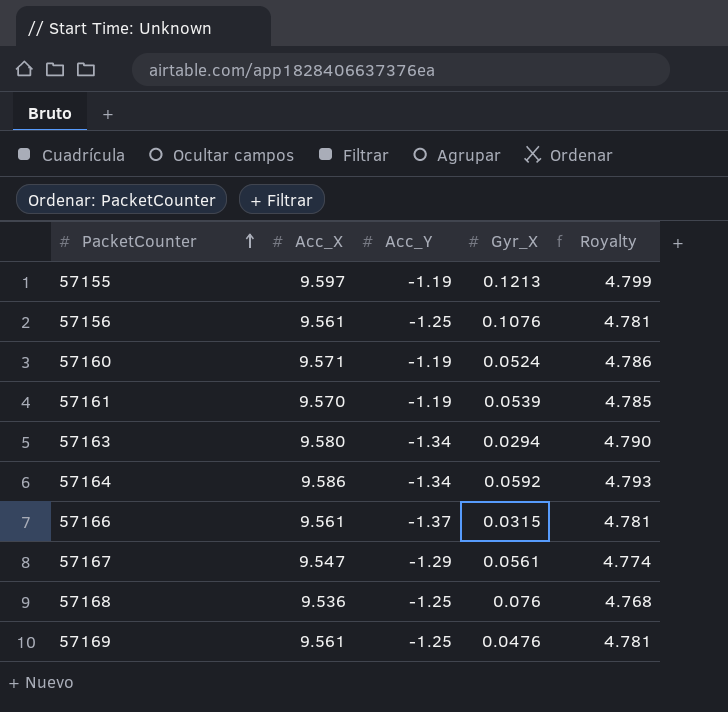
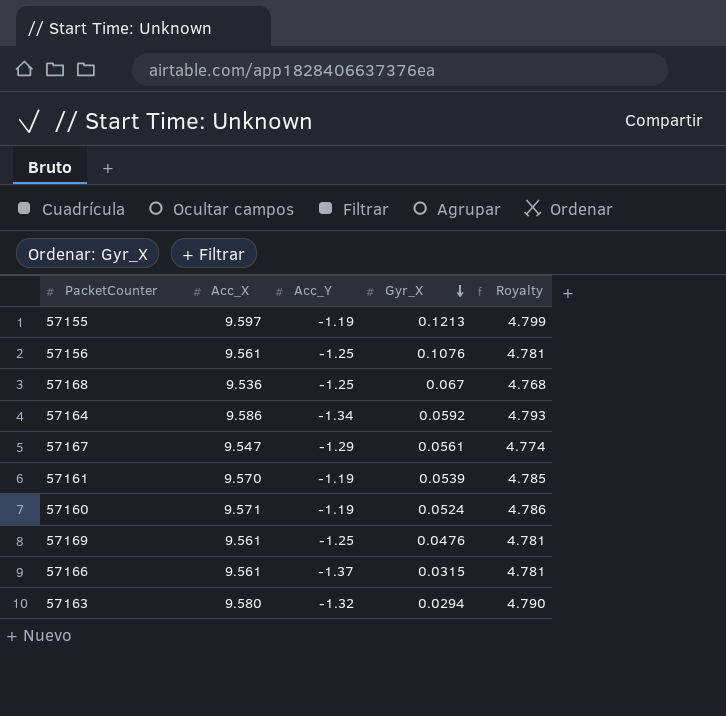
row order: PacketCounter ascending -> Gyr_X descending
57168 | Gyr_X: 0.076 -> 0.067
57163 | Acc_Y: -1.34 -> -1.32

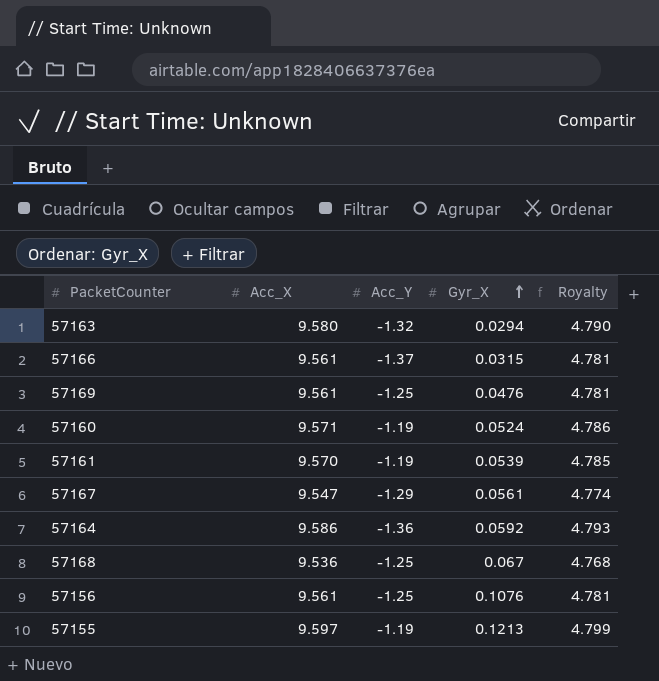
row order: Gyr_X descending -> Gyr_X ascending
57164 | Acc_Y: -1.34 -> -1.36

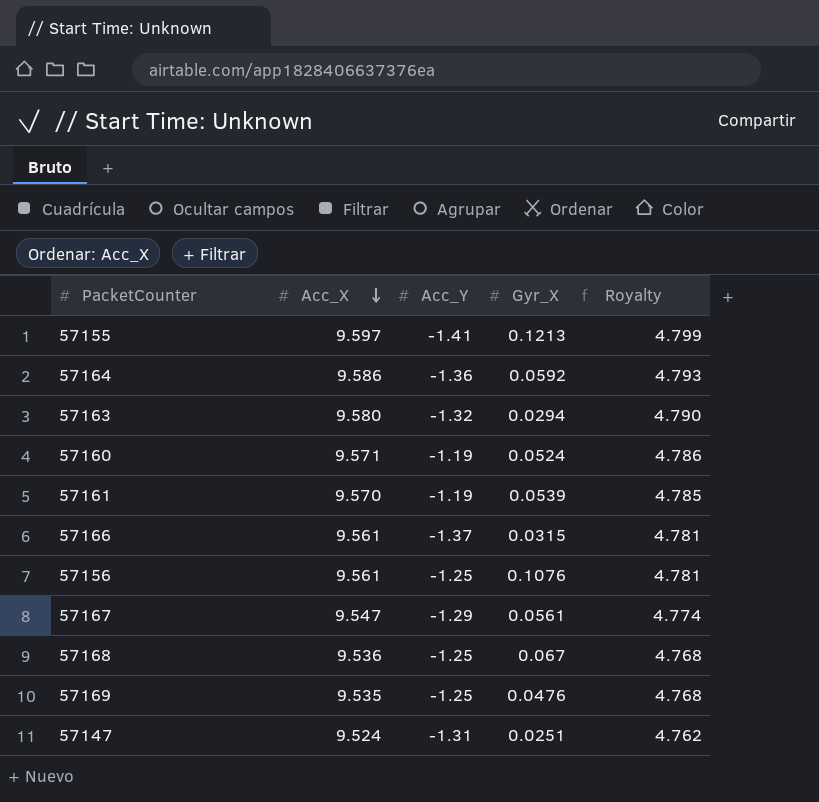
row order: Gyr_X ascending -> Acc_X descending
57155 | Acc_Y: -1.19 -> -1.41
57169 | Acc_X: 9.561 -> 9.535
57169 | Royalty: 4.781 -> 4.768
row 57147: none -> 9.524 | -1.31 | 0.0251 | 4.762

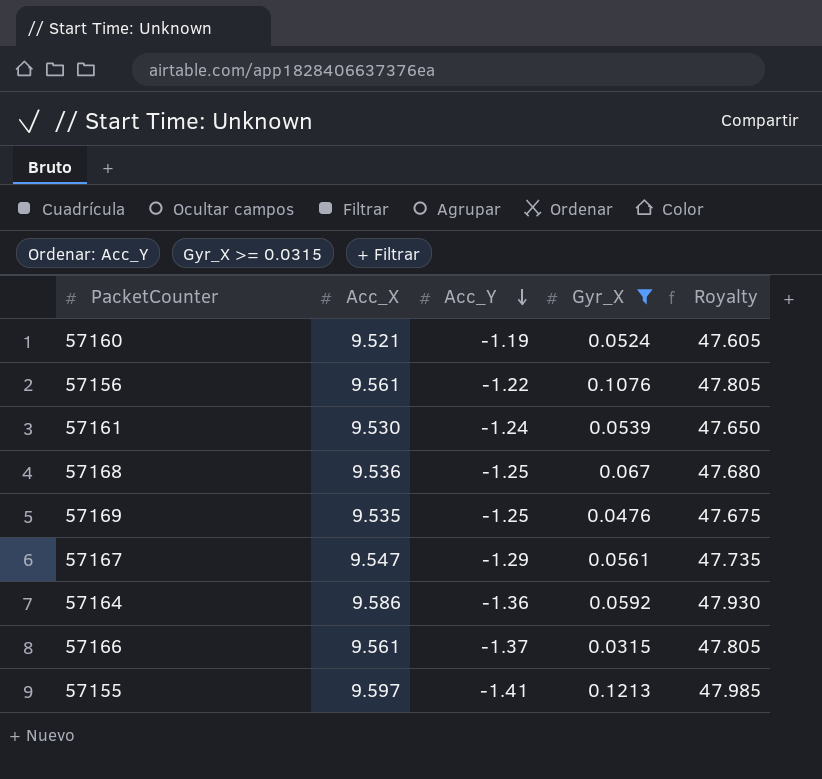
filter: none -> Gyr_X >= 0.0315
row order: Acc_X descending -> Acc_Y descending
column Royalty | formula: [Acc_X] * 0.5 -> [Acc_X] * 5
57160 | Acc_X: 9.571 -> 9.521
57156 | Acc_Y: -1.25 -> -1.22
57161 | Acc_X: 9.570 -> 9.530
57161 | Acc_Y: -1.19 -> -1.24

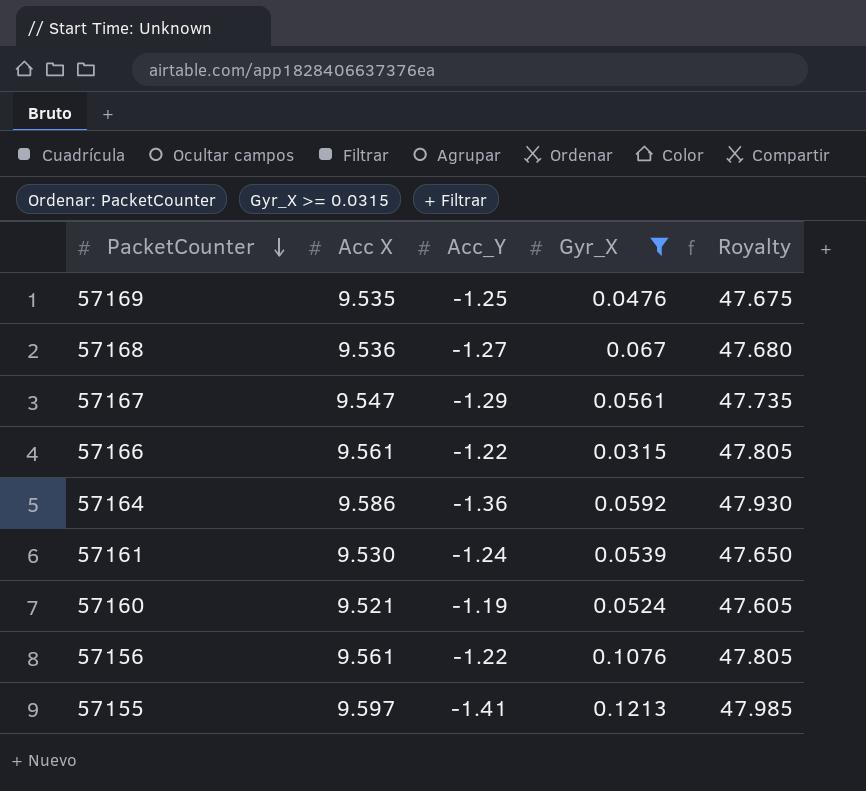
row order: Acc_Y descending -> PacketCounter descending
column name: Acc_X -> Acc X
57168 | Acc_Y: -1.25 -> -1.27
57166 | Acc_Y: -1.37 -> -1.22

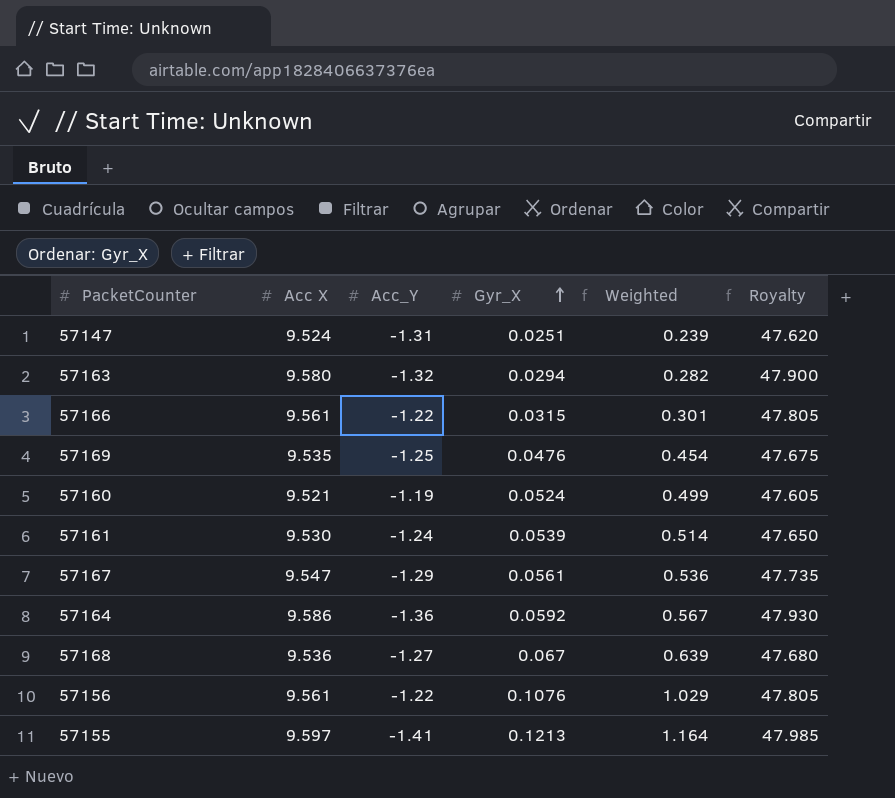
filter: Gyr_X >= 0.0315 -> none
row order: PacketCounter descending -> Gyr_X ascending
column Weighted | formula: none -> [Acc X] * [Gyr_X]

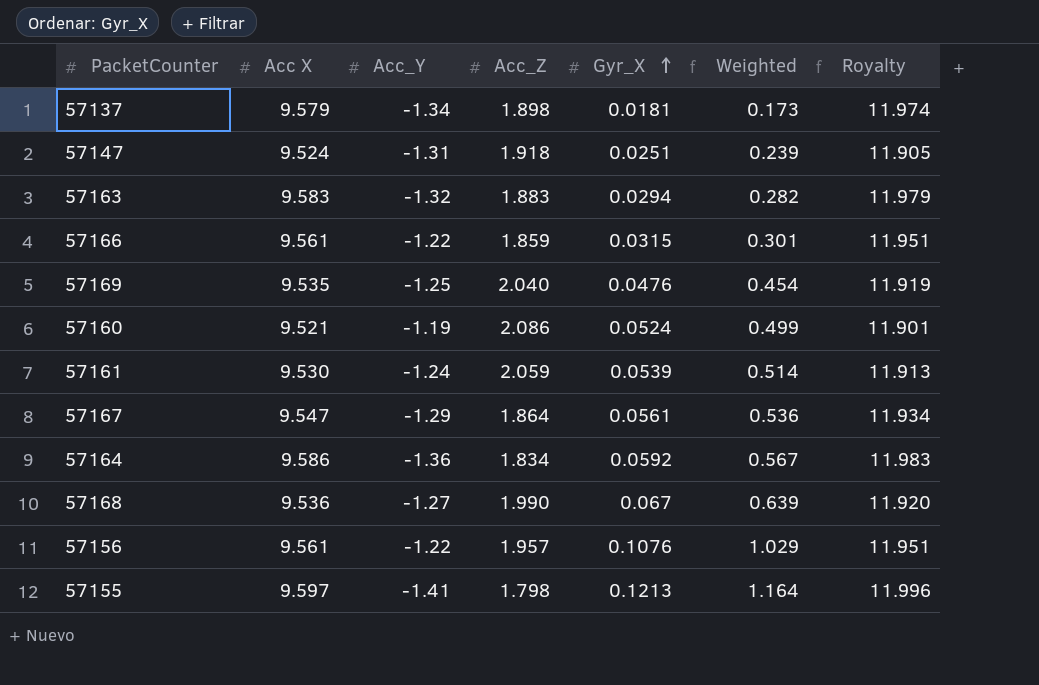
column Acc_Z | position: none -> 4
column Royalty | formula: [Acc X] * 5 -> [Acc X] * 1.25
row 57137: none -> 9.579 | -1.34 | 1.898 | 0.0181 | 0.173 | 11.974
57163 | Acc X: 9.580 -> 9.583

